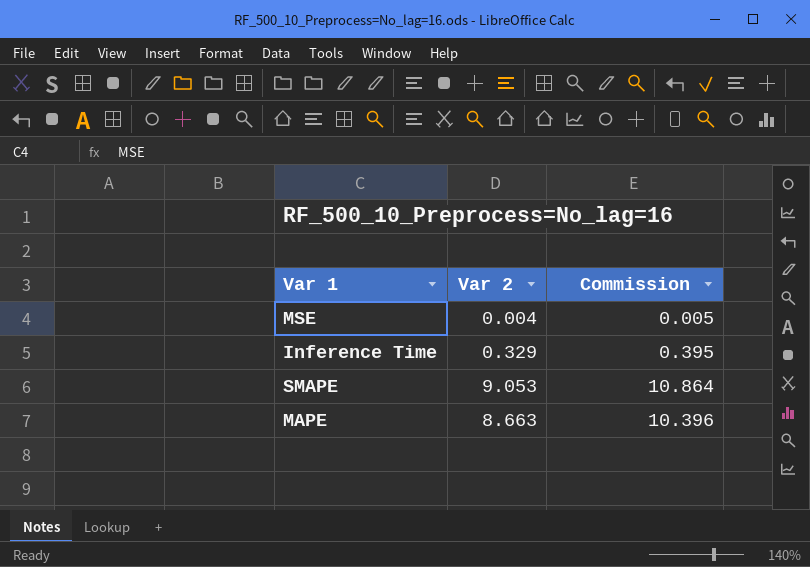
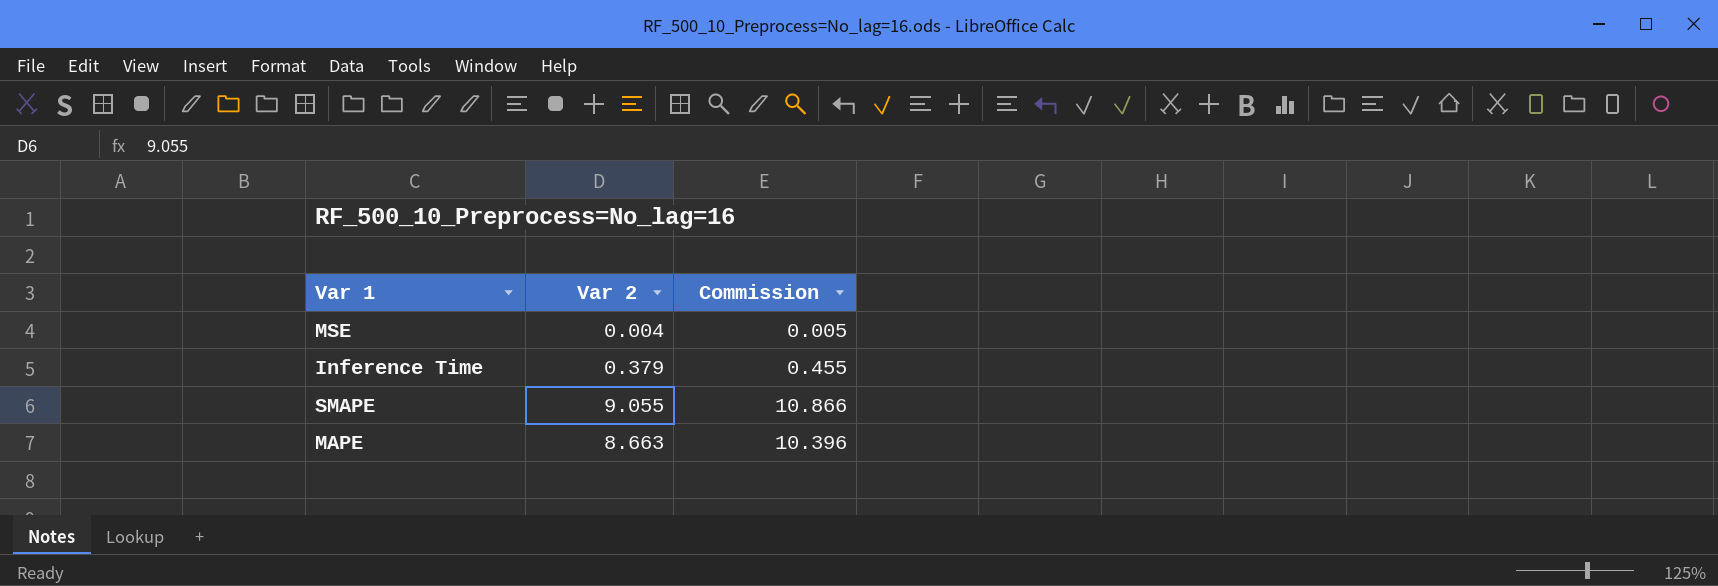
Inference Time | Var 2: 0.329 -> 0.379
Inference Time | Commission: 0.395 -> 0.455
SMAPE | Var 2: 9.053 -> 9.055
SMAPE | Commission: 10.864 -> 10.866

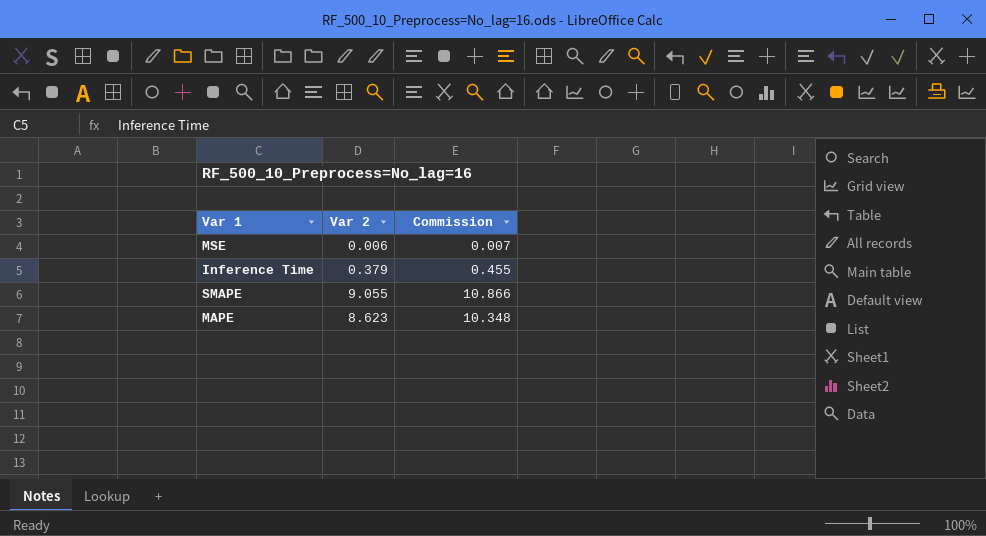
MSE | Var 2: 0.004 -> 0.006
MSE | Commission: 0.005 -> 0.007
MAPE | Var 2: 8.663 -> 8.623
MAPE | Commission: 10.396 -> 10.348

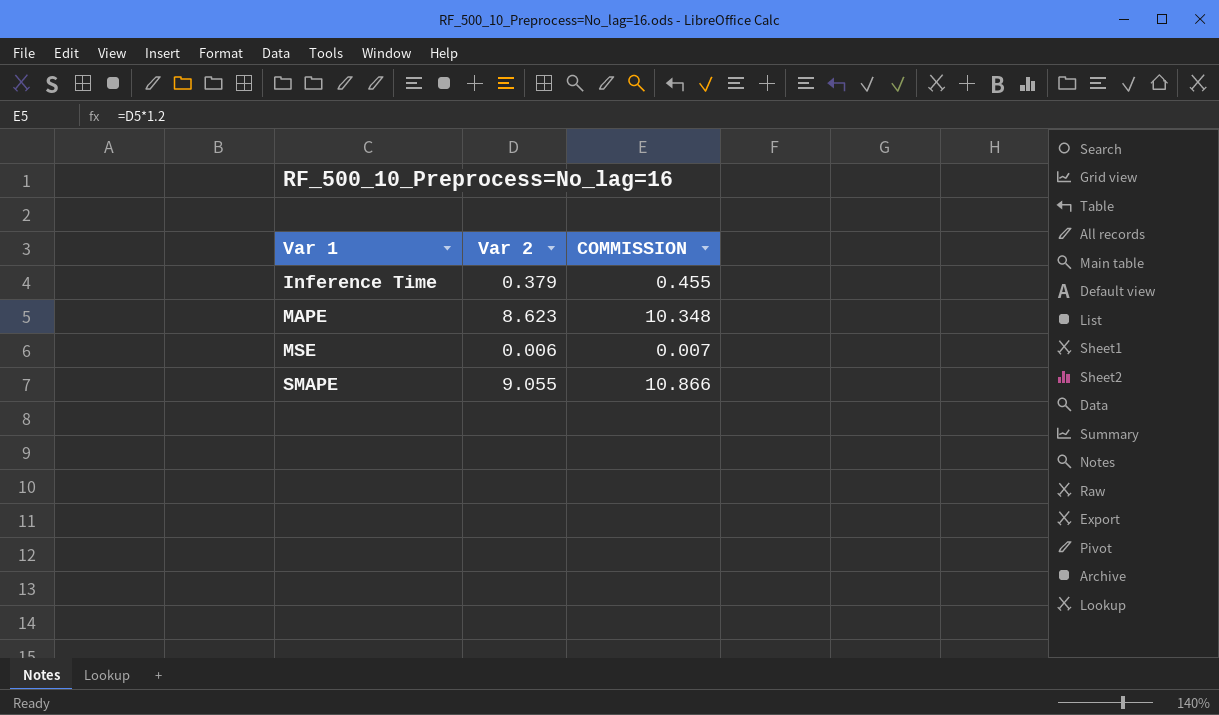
row order: none -> Var 1 ascending
column name: Commission -> COMMISSION

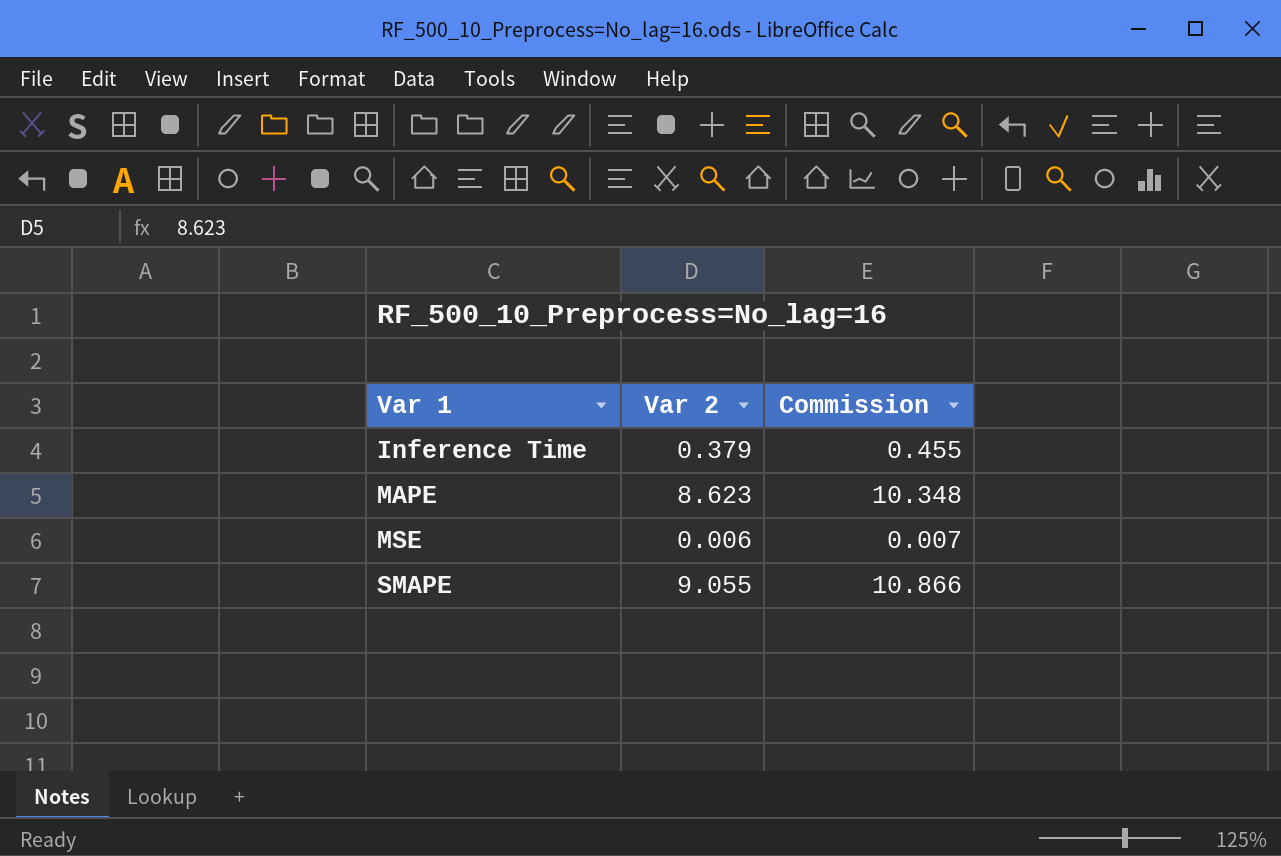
column name: COMMISSION -> Commission

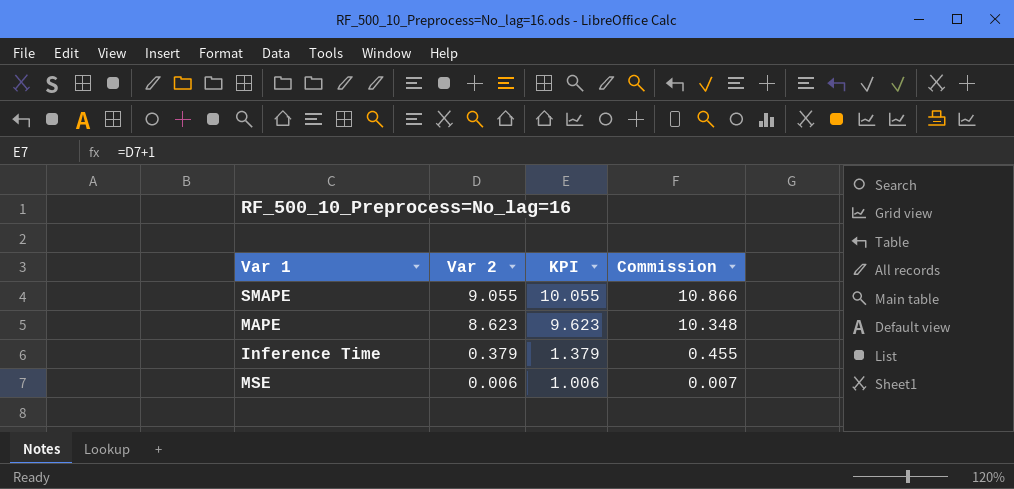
row order: Var 1 ascending -> Var 2 descending
column KPI | formula: none -> [Var 2] + 1

